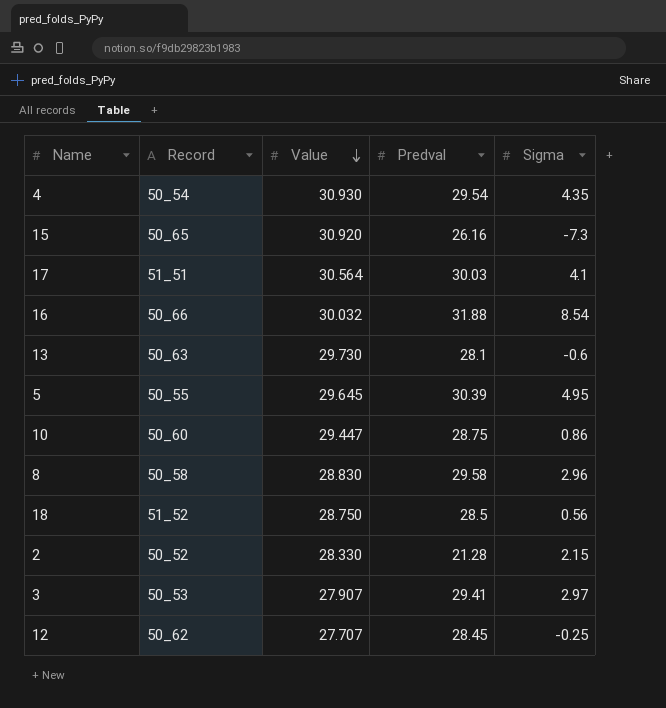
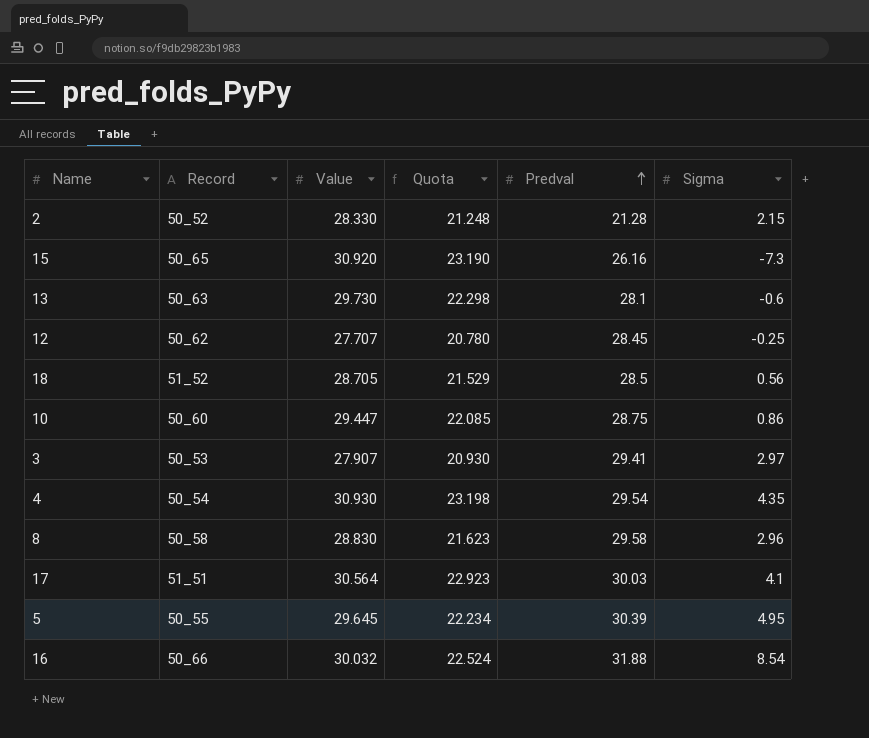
row order: Value descending -> Predval ascending
column Quota | formula: none -> [Value] * 0.75
18 | Value: 28.750 -> 28.705

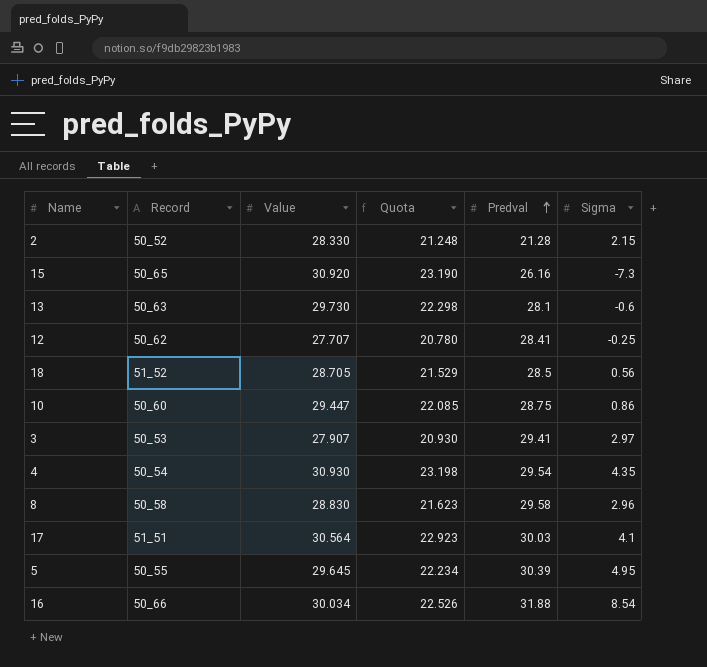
12 | Predval: 28.45 -> 28.41
16 | Value: 30.032 -> 30.034
16 | Quota: 22.524 -> 22.526

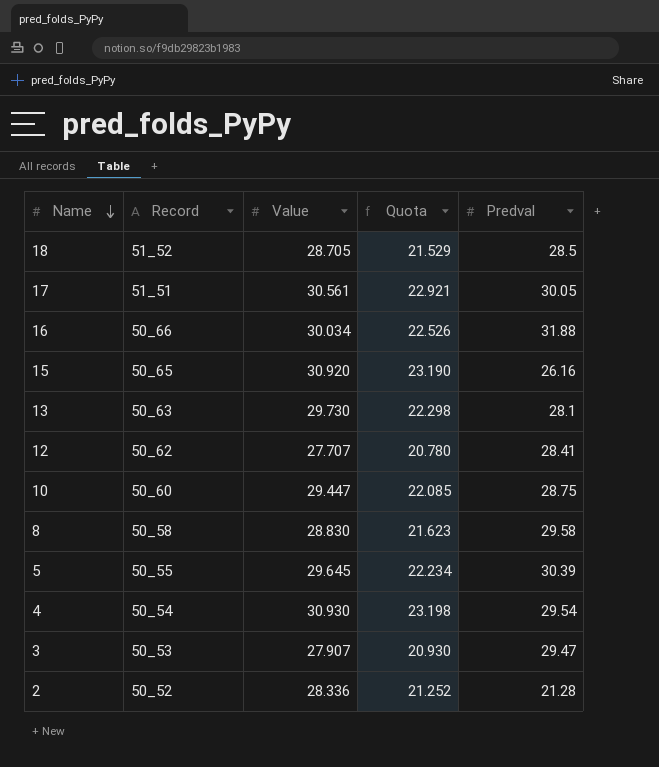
row order: Predval ascending -> Name descending
column Sigma | position: 6 -> none
17 | Value: 30.564 -> 30.561
17 | Quota: 22.923 -> 22.921
17 | Predval: 30.03 -> 30.05
3 | Predval: 29.41 -> 29.47
2 | Value: 28.330 -> 28.336
2 | Quota: 21.248 -> 21.252

